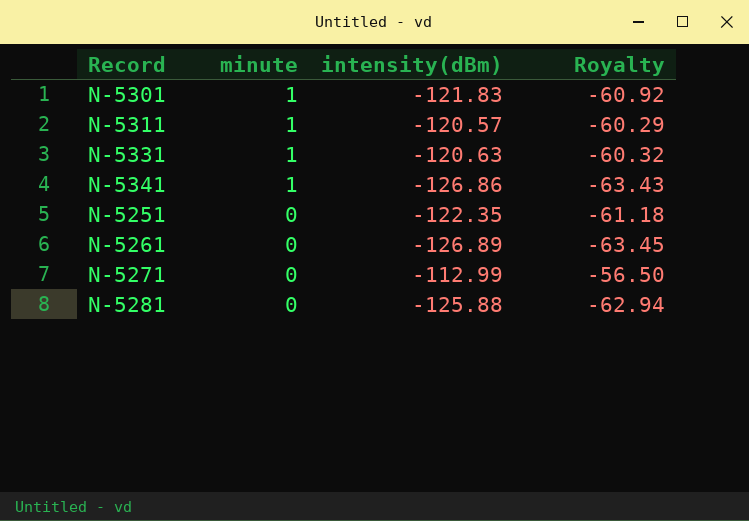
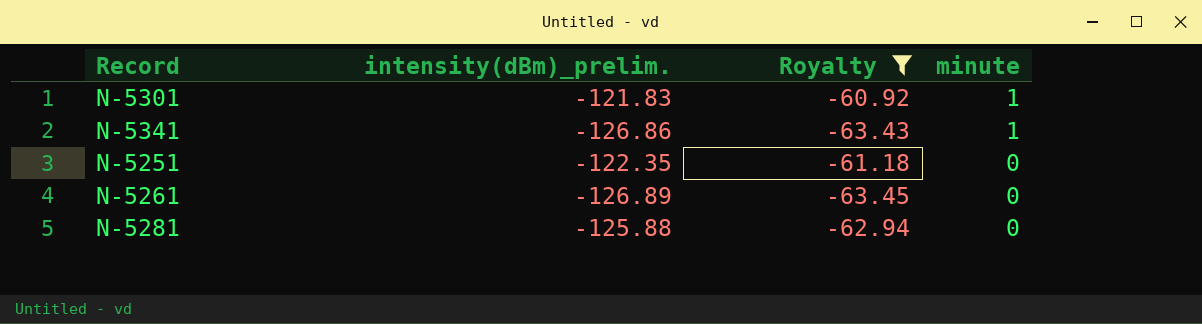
filter: none -> Royalty <= -60.92
column name: intensity(dBm) -> intensity(dBm)_prelim.
column minute | position: 2 -> 4

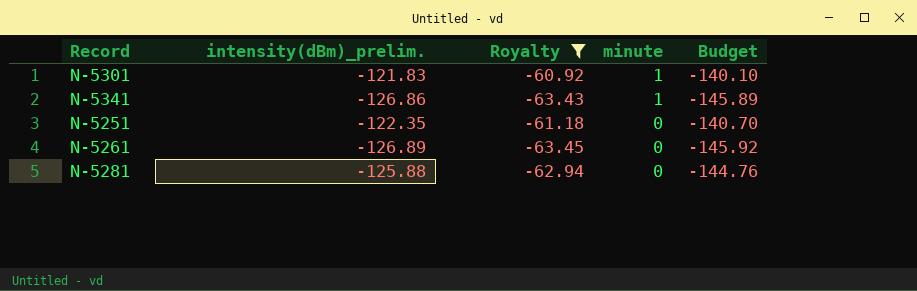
column Budget | formula: none -> [intensity(dBm)_prelim.] * 1.15

